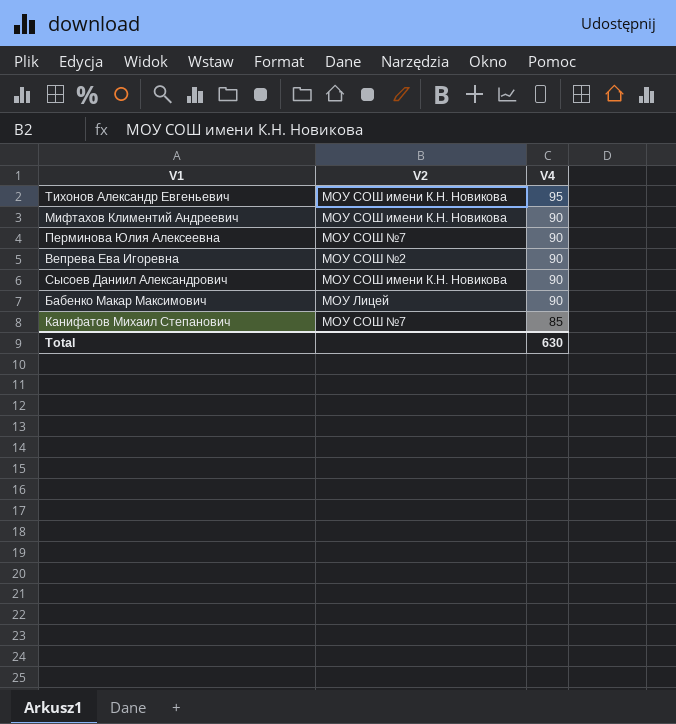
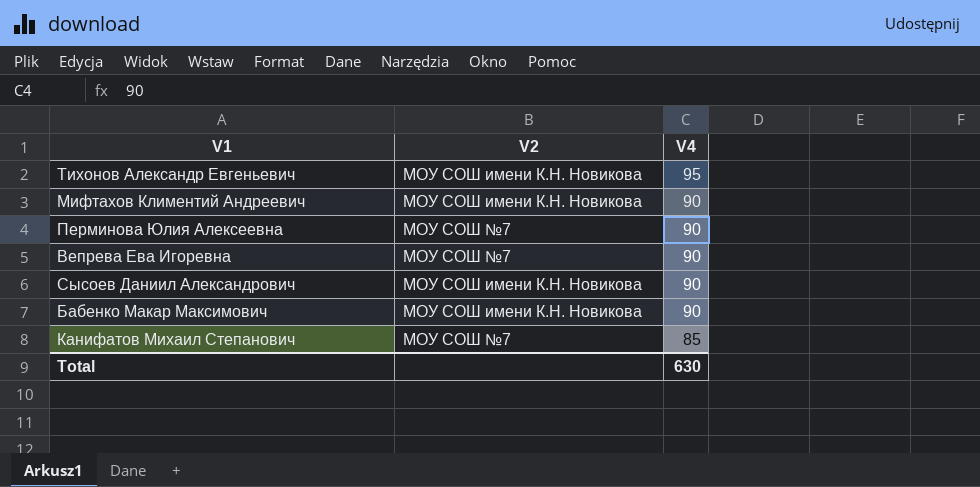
Вепрева Ева Игоревна | V2: МОУ СОШ №2 -> МОУ СОШ №7
Бабенко Макар Максимович | V2: МОУ Лицей -> МОУ СОШ имени К.Н. Новикова

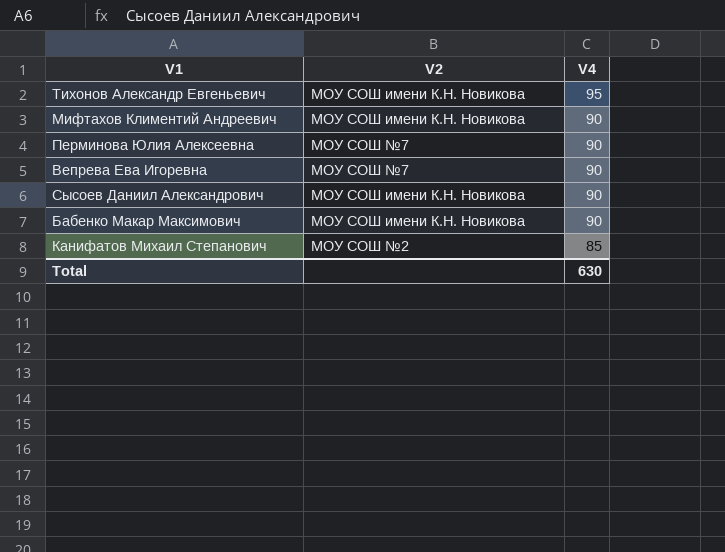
Канифатов Михаил Степанович | V2: МОУ СОШ №7 -> МОУ СОШ №2

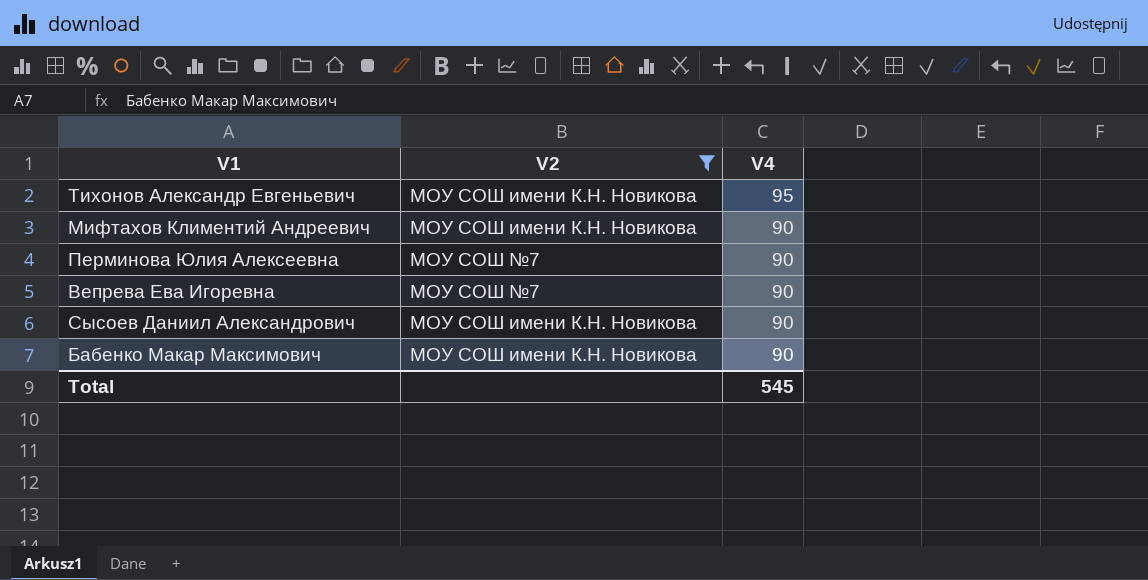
filter: none -> V2 != МОУ СОШ №2
Total | V4: 630 -> 545

